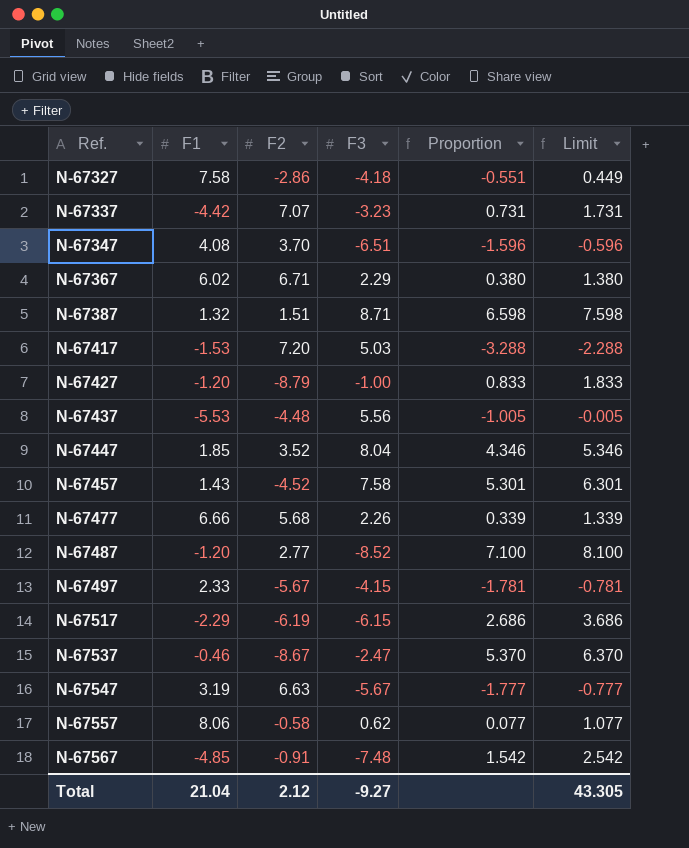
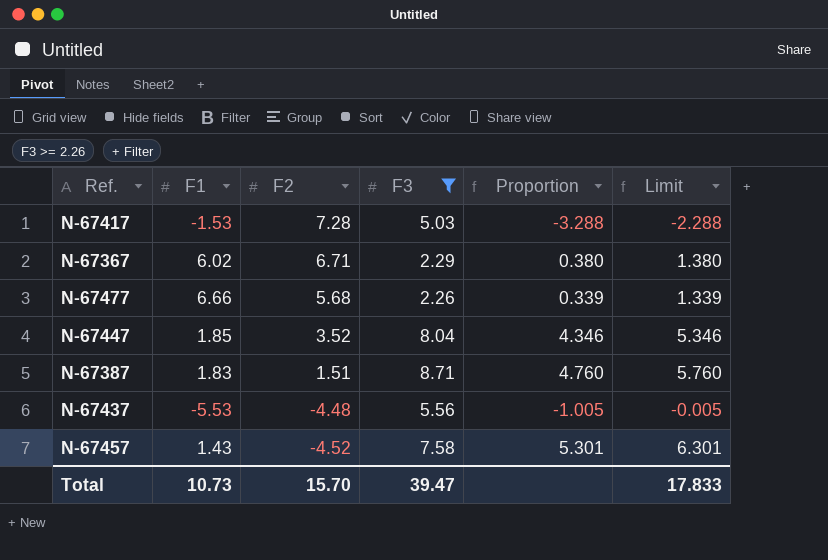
filter: none -> F3 >= 2.26
row order: Ref. ascending -> F2 descending
N-67417 | F2: 7.20 -> 7.28
N-67387 | F1: 1.32 -> 1.83
N-67387 | Proportion: 6.598 -> 4.760
N-67387 | Limit: 7.598 -> 5.760
Total | F1: 21.04 -> 10.73
Total | F2: 2.12 -> 15.70
Total | F3: -9.27 -> 39.47
Total | Limit: 43.305 -> 17.833

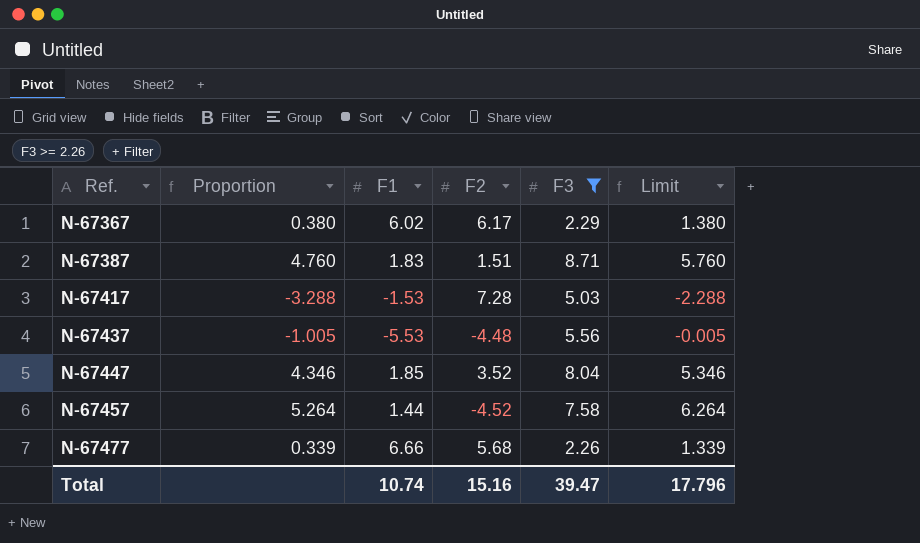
row order: F2 descending -> Ref. ascending
column Proportion | position: 5 -> 2
N-67367 | F2: 6.71 -> 6.17
N-67457 | Proportion: 5.301 -> 5.264
N-67457 | F1: 1.43 -> 1.44
N-67457 | Limit: 6.301 -> 6.264
Total | F1: 10.73 -> 10.74
Total | F2: 15.70 -> 15.16
Total | Limit: 17.833 -> 17.796

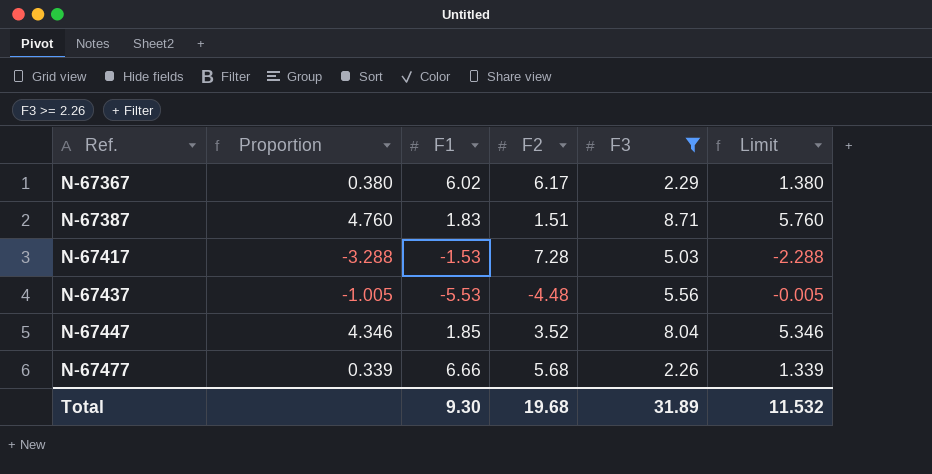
row N-67457: 5.264 | 1.44 | -4.52 | 7.58 | 6.264 -> none
Total | F1: 10.74 -> 9.30
Total | F2: 15.16 -> 19.68
Total | F3: 39.47 -> 31.89
Total | Limit: 17.796 -> 11.532

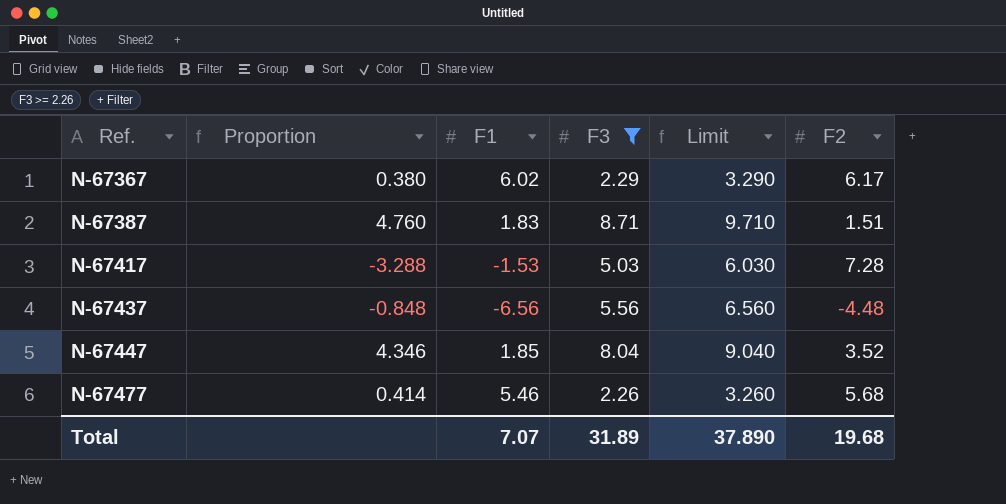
column Limit | formula: [Proportion] + 1 -> [F3] + 1
column F2 | position: 4 -> 6
N-67437 | Proportion: -1.005 -> -0.848
N-67437 | F1: -5.53 -> -6.56
N-67477 | Proportion: 0.339 -> 0.414
N-67477 | F1: 6.66 -> 5.46
Total | F1: 9.30 -> 7.07
Total | Limit: 11.532 -> 37.890

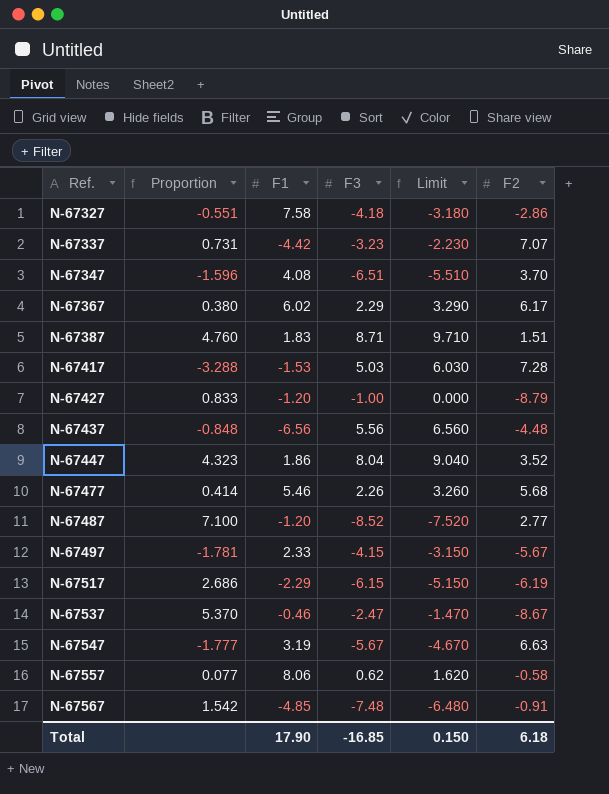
filter: F3 >= 2.26 -> none
N-67447 | Proportion: 4.346 -> 4.323
N-67447 | F1: 1.85 -> 1.86
Total | F1: 7.07 -> 17.90
Total | F3: 31.89 -> -16.85
Total | Limit: 37.890 -> 0.150
Total | F2: 19.68 -> 6.18

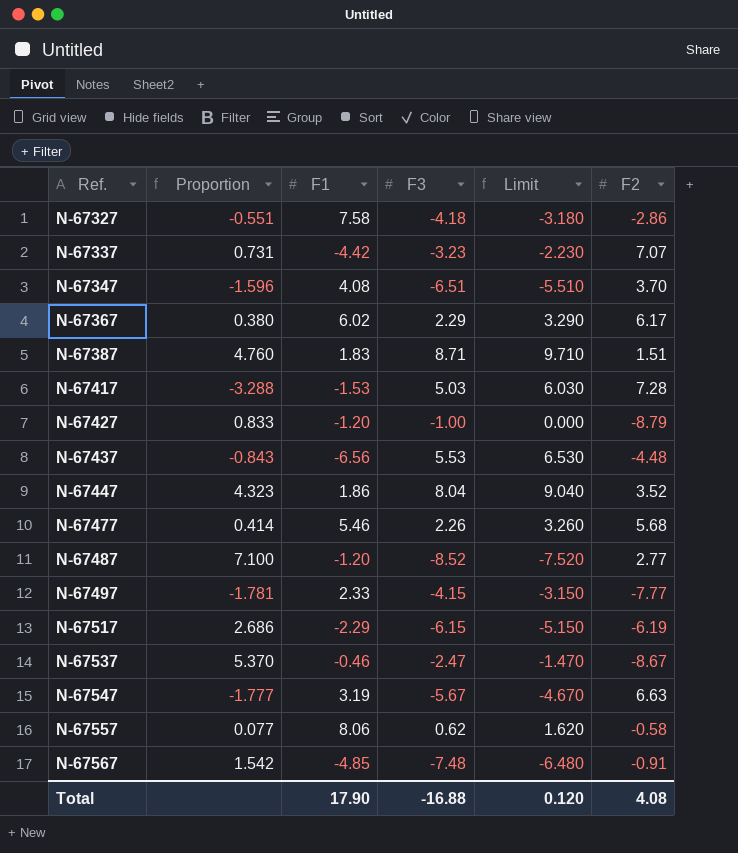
N-67437 | Proportion: -0.848 -> -0.843
N-67437 | F3: 5.56 -> 5.53
N-67437 | Limit: 6.560 -> 6.530
N-67497 | F2: -5.67 -> -7.77
Total | F3: -16.85 -> -16.88
Total | Limit: 0.150 -> 0.120
Total | F2: 6.18 -> 4.08

